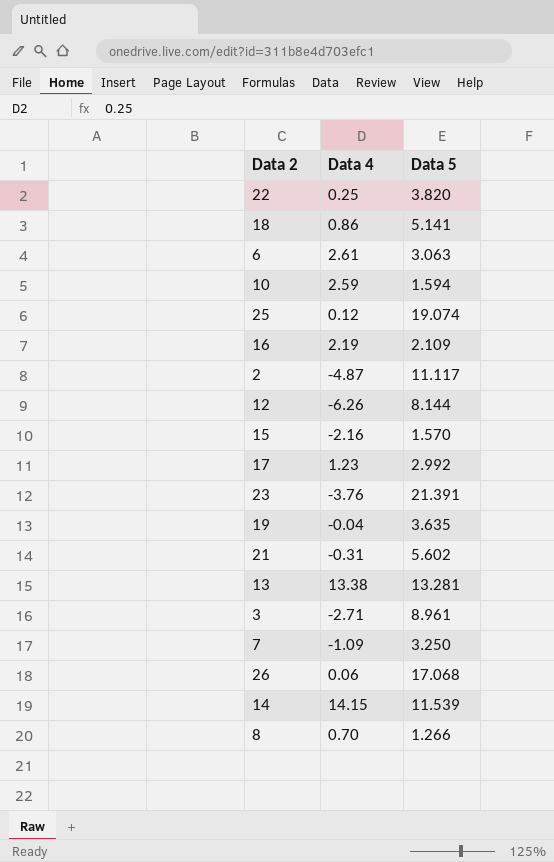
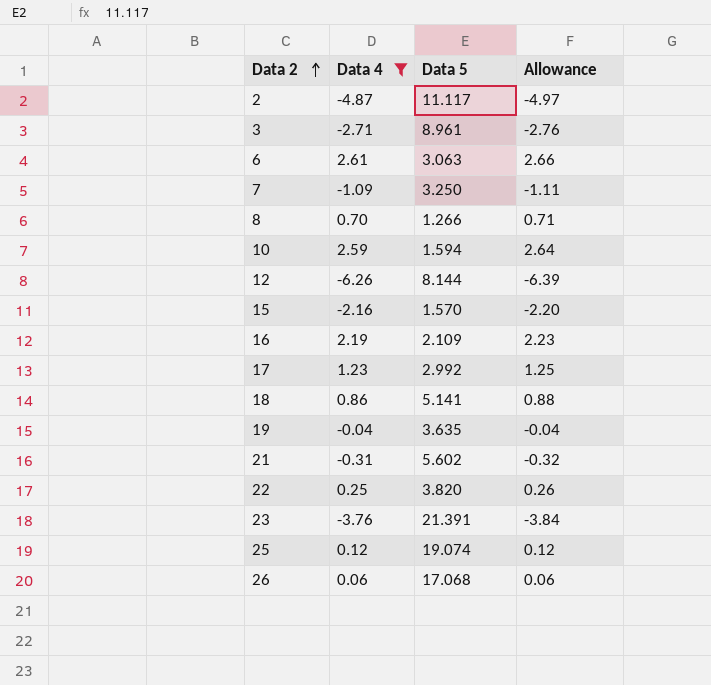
filter: none -> Data 4 <= 2.61
row order: none -> Data 2 ascending
column Allowance | formula: none -> [Data 4] * 1.02

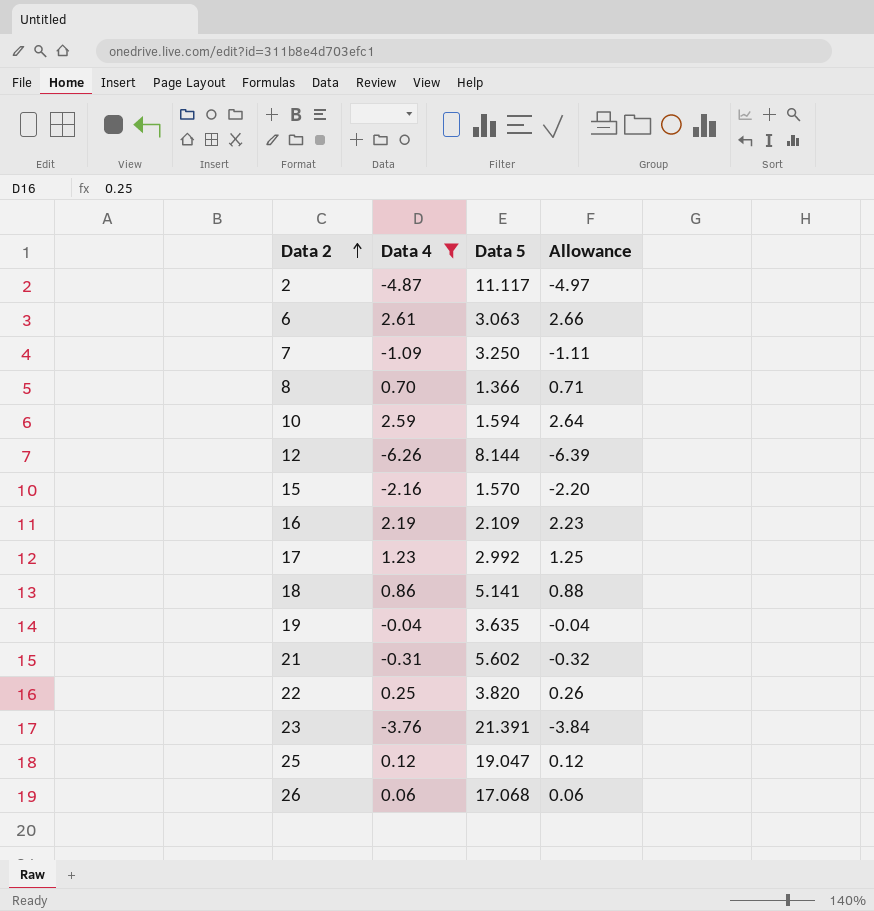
row 3: -2.71 | 8.961 | -2.76 -> none
8 | Data 5: 1.266 -> 1.366
25 | Data 5: 19.074 -> 19.047

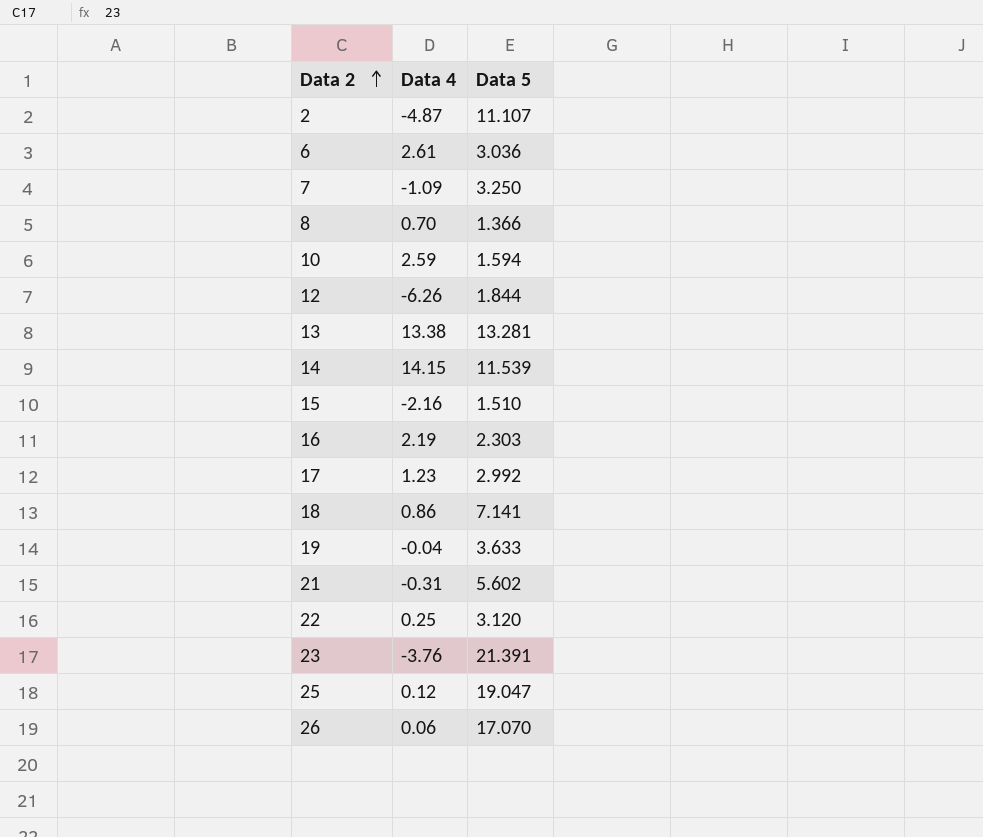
filter: Data 4 <= 2.61 -> none
column Allowance | formula: [Data 4] * 1.02 -> none
2 | Data 5: 11.117 -> 11.107
6 | Data 5: 3.063 -> 3.036
12 | Data 5: 8.144 -> 1.844
15 | Data 5: 1.570 -> 1.510
16 | Data 5: 2.109 -> 2.303
18 | Data 5: 5.141 -> 7.141
19 | Data 5: 3.635 -> 3.633
22 | Data 5: 3.820 -> 3.120
26 | Data 5: 17.068 -> 17.070

